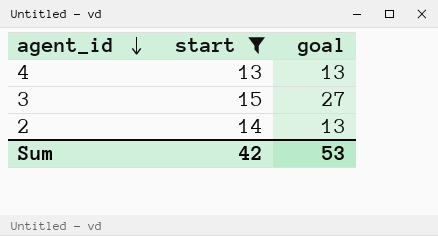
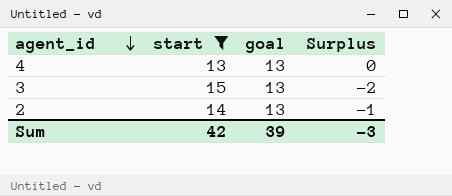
column Surplus | formula: none -> [goal] - [start]
3 | goal: 27 -> 13
Sum | goal: 53 -> 39

